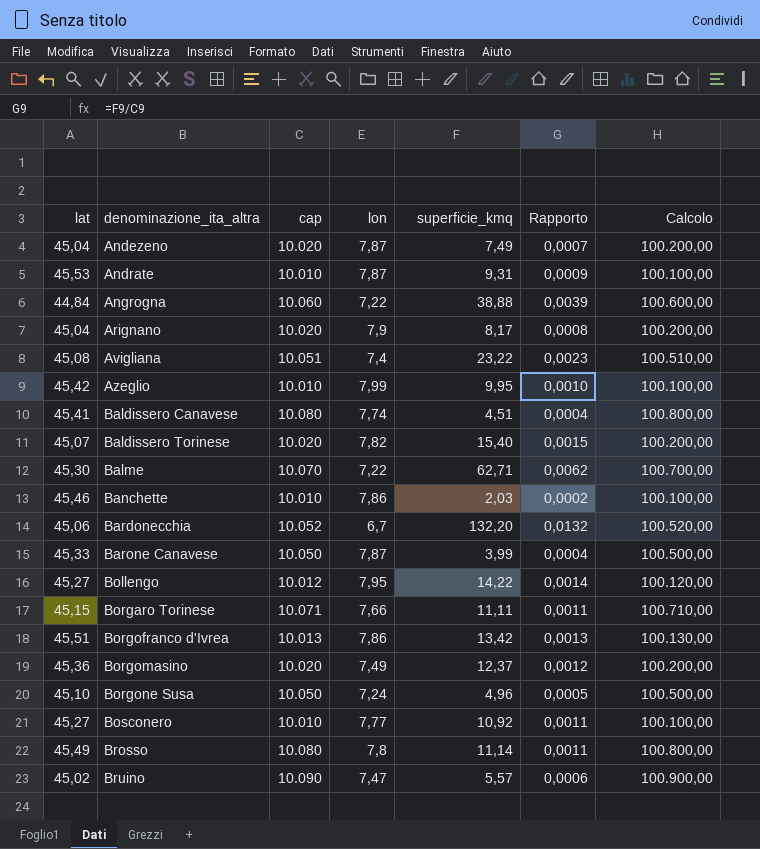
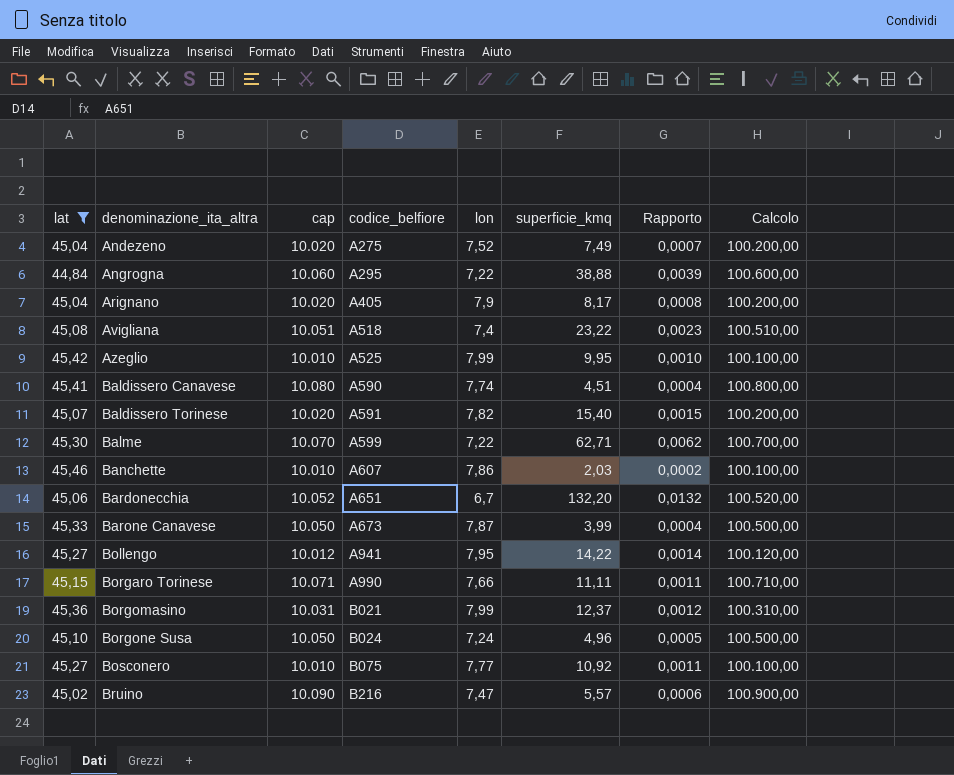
filter: none -> lat <= 45,46
column codice_belfiore | position: none -> 4
Andezeno | lon: 7,87 -> 7,52
Borgomasino | cap: 10.020 -> 10.031
Borgomasino | lon: 7,49 -> 7,99
Borgomasino | Calcolo: 100.200,00 -> 100.310,00

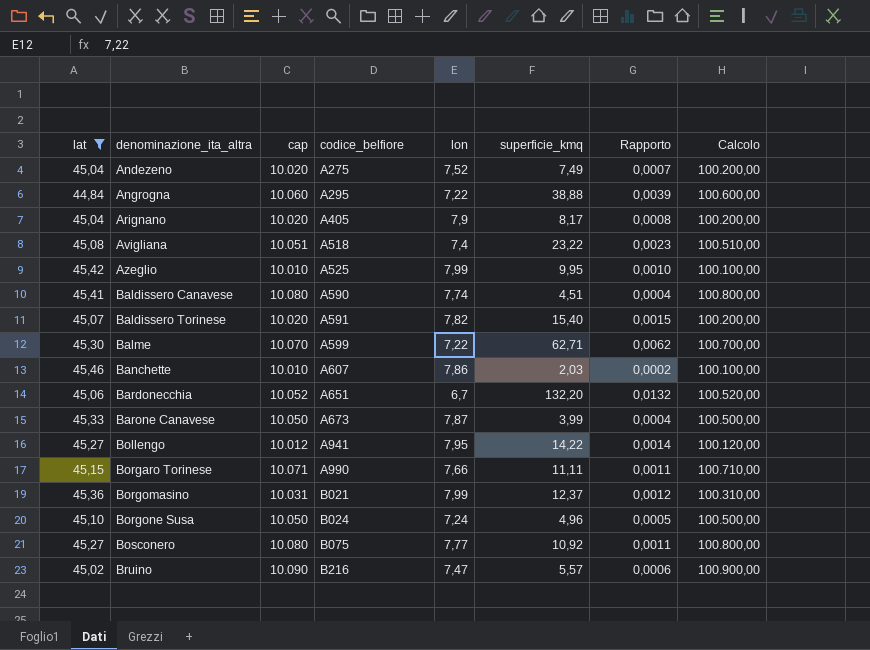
Bosconero | cap: 10.010 -> 10.080
Bosconero | Calcolo: 100.100,00 -> 100.800,00

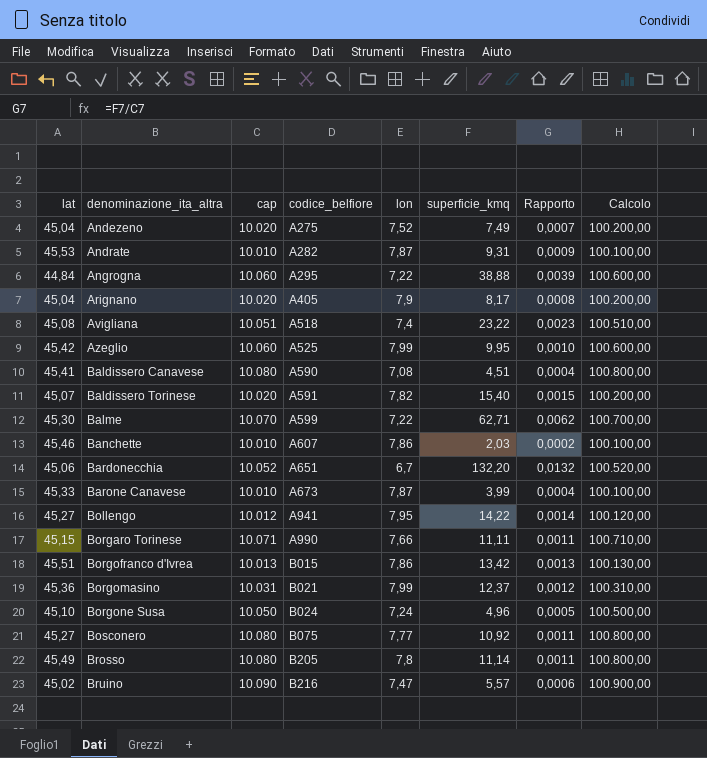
filter: lat <= 45,46 -> none
Azeglio | cap: 10.010 -> 10.060
Azeglio | Calcolo: 100.100,00 -> 100.600,00
Baldissero Canavese | lon: 7,74 -> 7,08
Barone Canavese | cap: 10.050 -> 10.010
Barone Canavese | Calcolo: 100.500,00 -> 100.100,00

